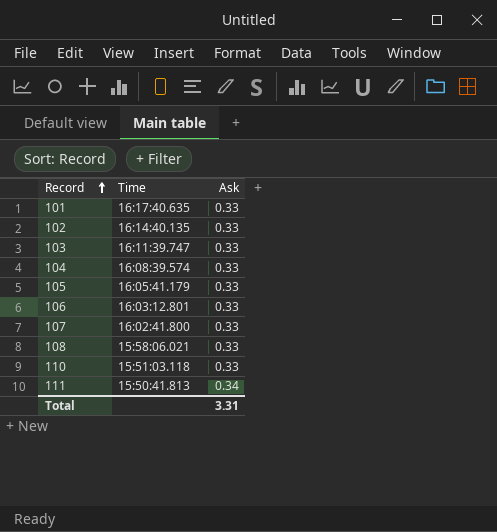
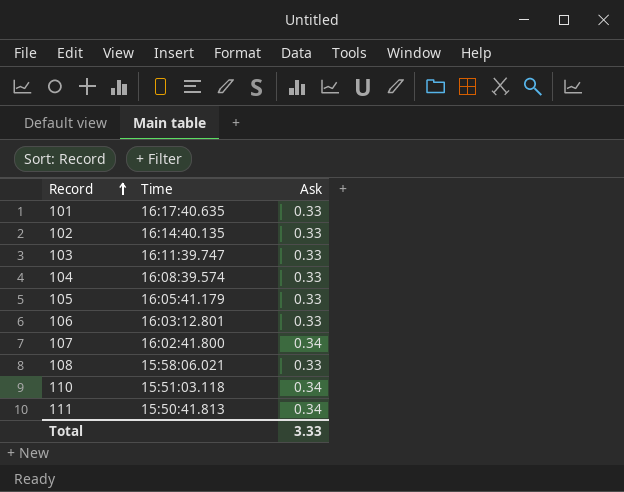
107 | Ask: 0.33 -> 0.34
110 | Ask: 0.33 -> 0.34
Total | Ask: 3.31 -> 3.33

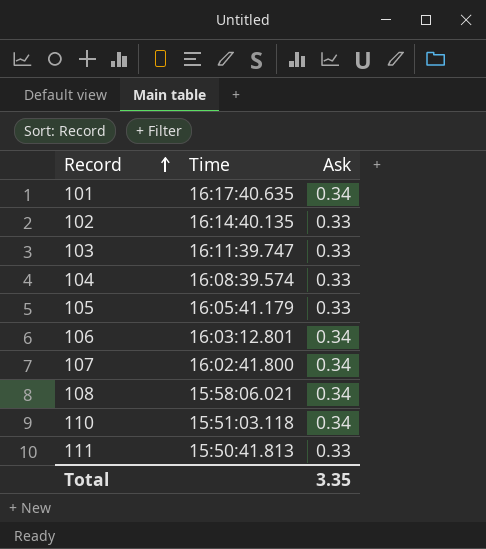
101 | Ask: 0.33 -> 0.34
106 | Ask: 0.33 -> 0.34
108 | Ask: 0.33 -> 0.34
111 | Ask: 0.34 -> 0.33
Total | Ask: 3.33 -> 3.35

